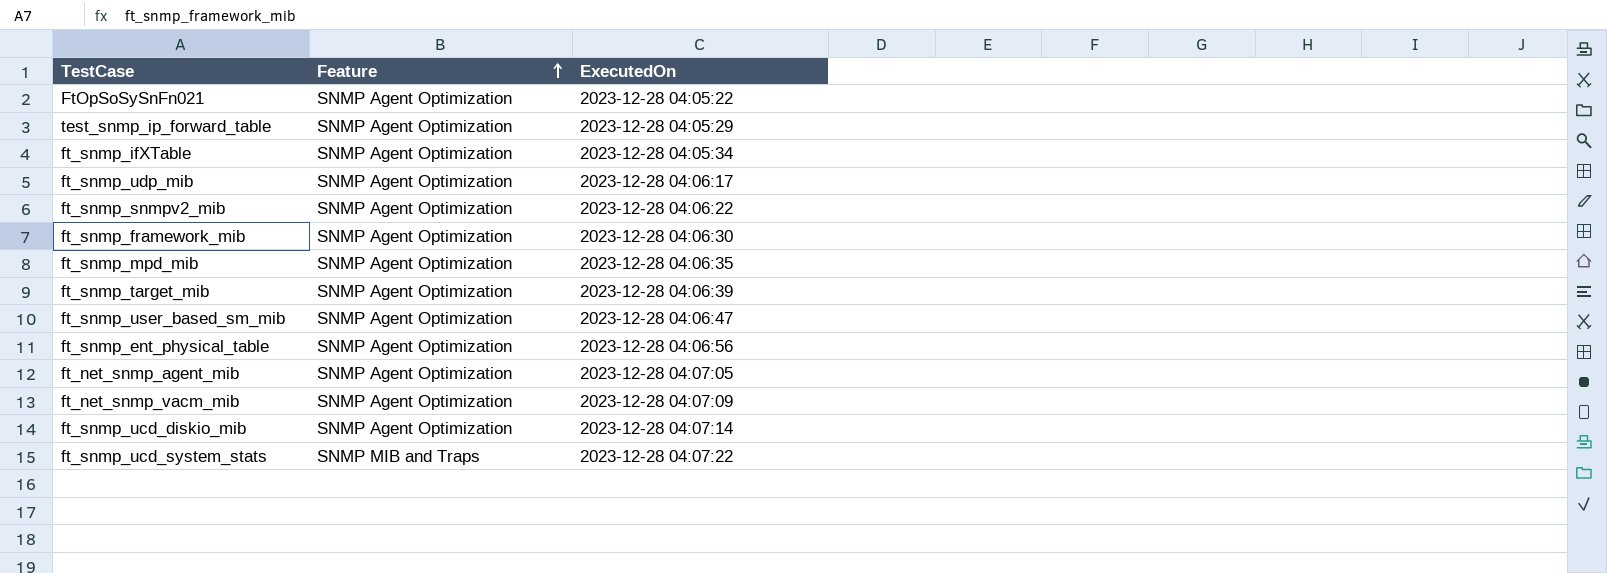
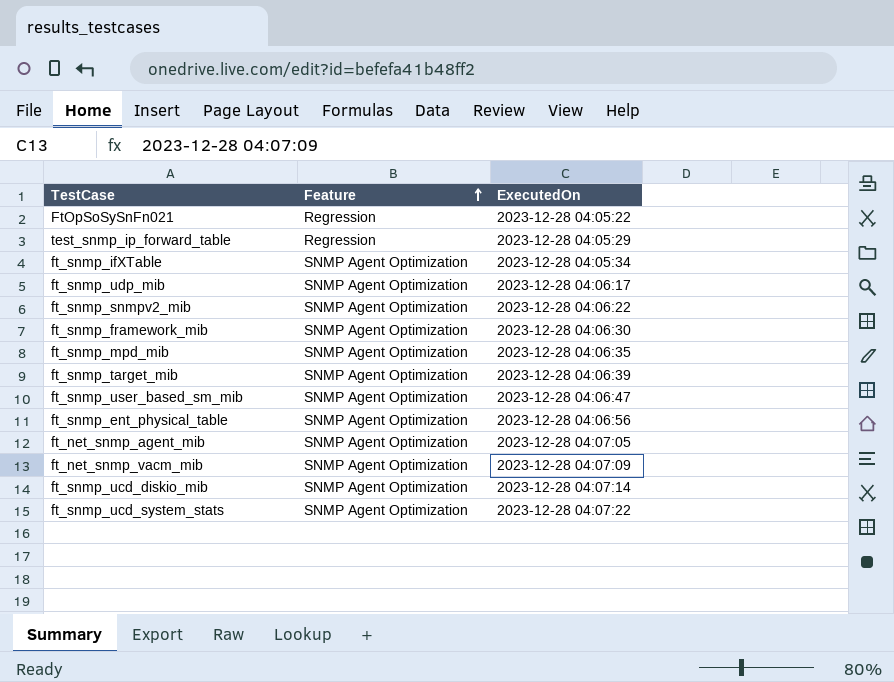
FtOpSoSySnFn021 | Feature: SNMP Agent Optimization -> Regression
test_snmp_ip_forward_table | Feature: SNMP Agent Optimization -> Regression
ft_snmp_ucd_system_stats | Feature: SNMP MIB and Traps -> SNMP Agent Optimization

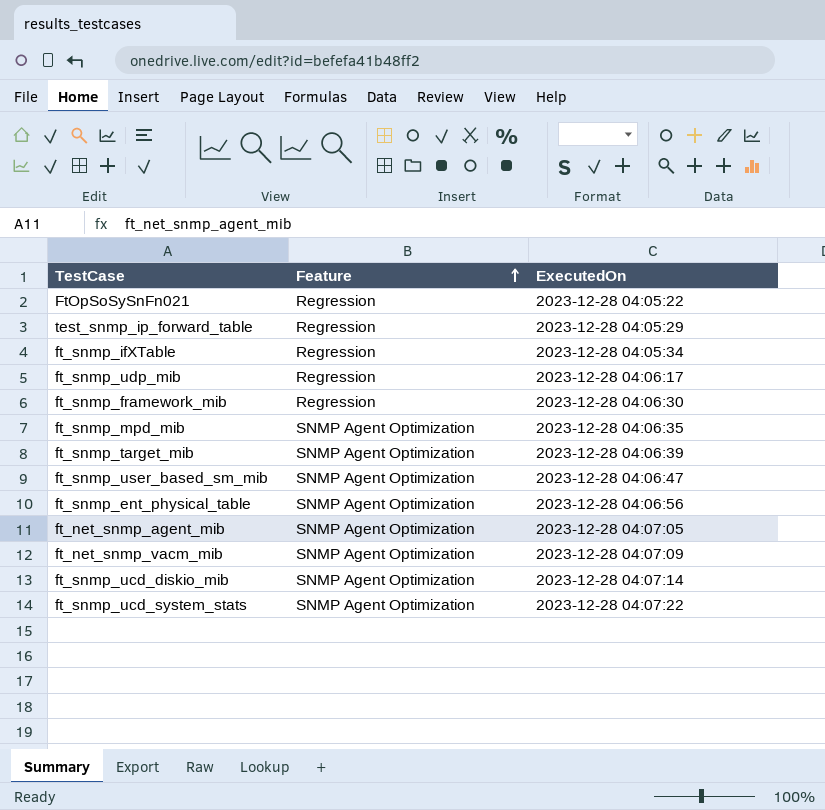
row ft_snmp_snmpv2_mib: SNMP Agent Optimization | 2023-12-28 04:06:22 -> none
ft_snmp_ifXTable | Feature: SNMP Agent Optimization -> Regression
ft_snmp_udp_mib | Feature: SNMP Agent Optimization -> Regression
ft_snmp_framework_mib | Feature: SNMP Agent Optimization -> Regression

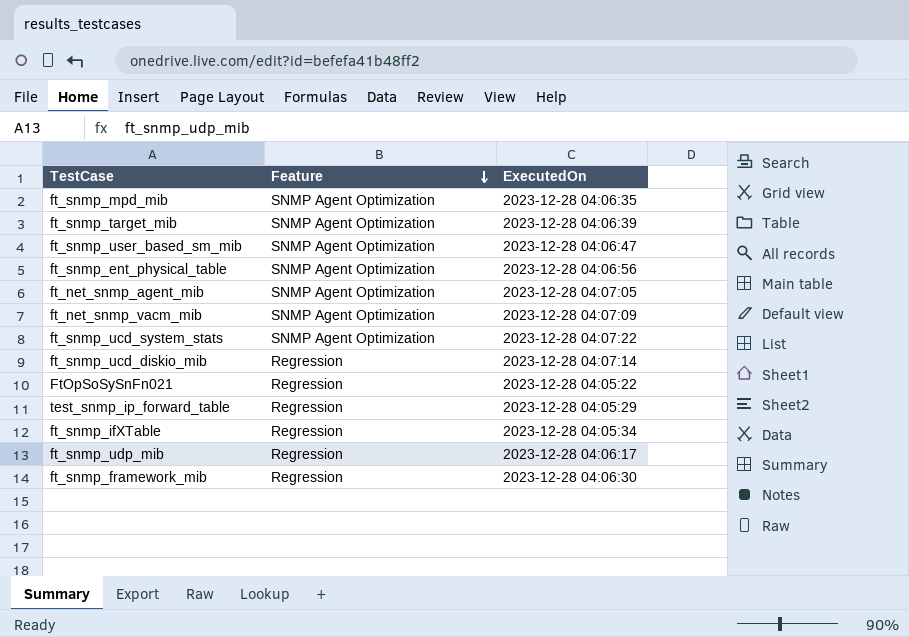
row order: Feature ascending -> Feature descending
ft_snmp_ucd_diskio_mib | Feature: SNMP Agent Optimization -> Regression

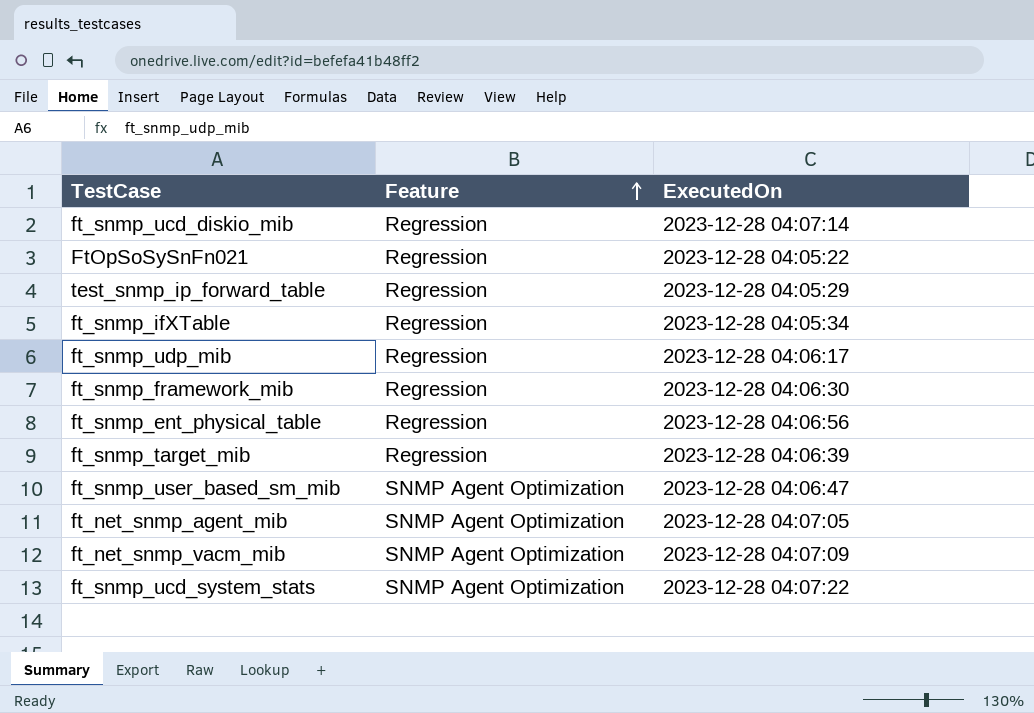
row order: Feature descending -> Feature ascending
row ft_snmp_mpd_mib: SNMP Agent Optimization | 2023-12-28 04:06:35 -> none
ft_snmp_ent_physical_table | Feature: SNMP Agent Optimization -> Regression
ft_snmp_target_mib | Feature: SNMP Agent Optimization -> Regression

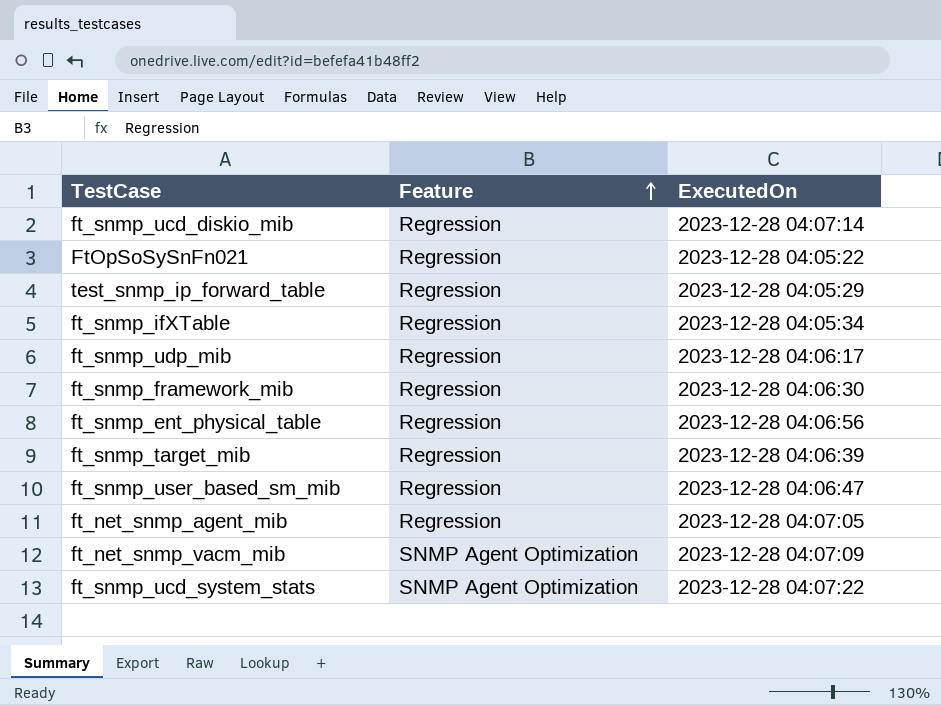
ft_snmp_user_based_sm_mib | Feature: SNMP Agent Optimization -> Regression
ft_net_snmp_agent_mib | Feature: SNMP Agent Optimization -> Regression

